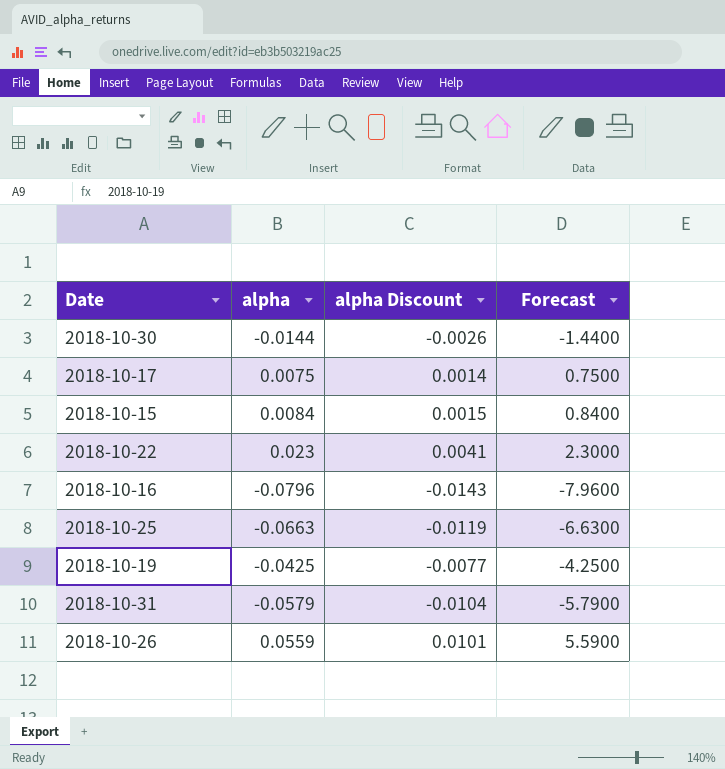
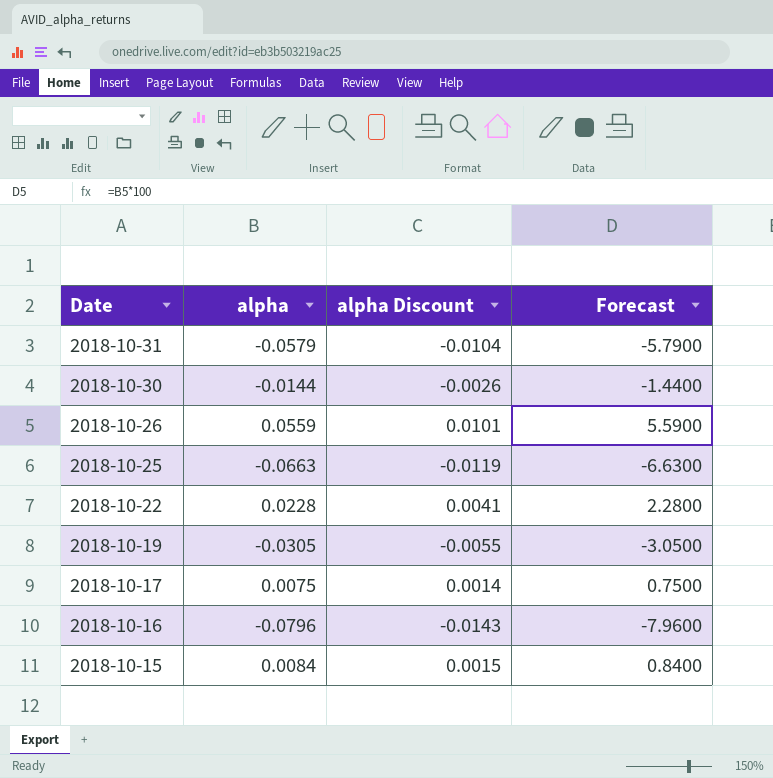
row order: none -> Date descending
2018-10-22 | alpha: 0.023 -> 0.0228
2018-10-22 | Forecast: 2.3000 -> 2.2800
2018-10-19 | alpha: -0.0425 -> -0.0305
2018-10-19 | alpha Discount: -0.0077 -> -0.0055
2018-10-19 | Forecast: -4.2500 -> -3.0500

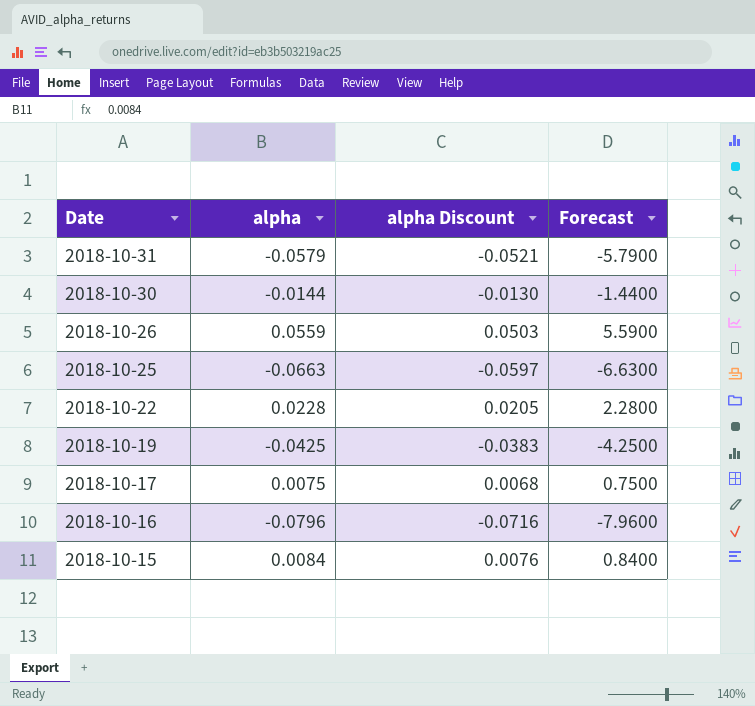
column alpha Discount | formula: [alpha] * 0.18 -> [alpha] * 0.9
2018-10-19 | alpha: -0.0305 -> -0.0425
2018-10-19 | Forecast: -3.0500 -> -4.2500

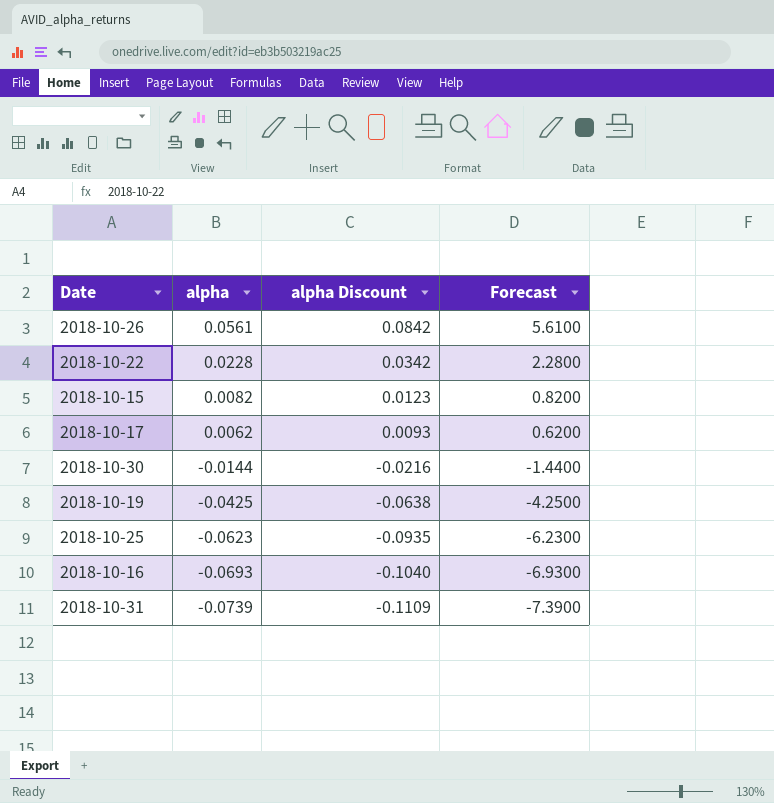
row order: Date descending -> alpha descending
column alpha Discount | formula: [alpha] * 0.9 -> [alpha] * 1.5
2018-10-26 | alpha: 0.0559 -> 0.0561
2018-10-26 | Forecast: 5.5900 -> 5.6100
2018-10-15 | alpha: 0.0084 -> 0.0082
2018-10-15 | Forecast: 0.8400 -> 0.8200
2018-10-17 | alpha: 0.0075 -> 0.0062
2018-10-17 | Forecast: 0.7500 -> 0.6200
2018-10-25 | alpha: -0.0663 -> -0.0623
2018-10-25 | Forecast: -6.6300 -> -6.2300
2018-10-16 | alpha: -0.0796 -> -0.0693
2018-10-16 | Forecast: -7.9600 -> -6.9300
2018-10-31 | alpha: -0.0579 -> -0.0739
2018-10-31 | Forecast: -5.7900 -> -7.3900

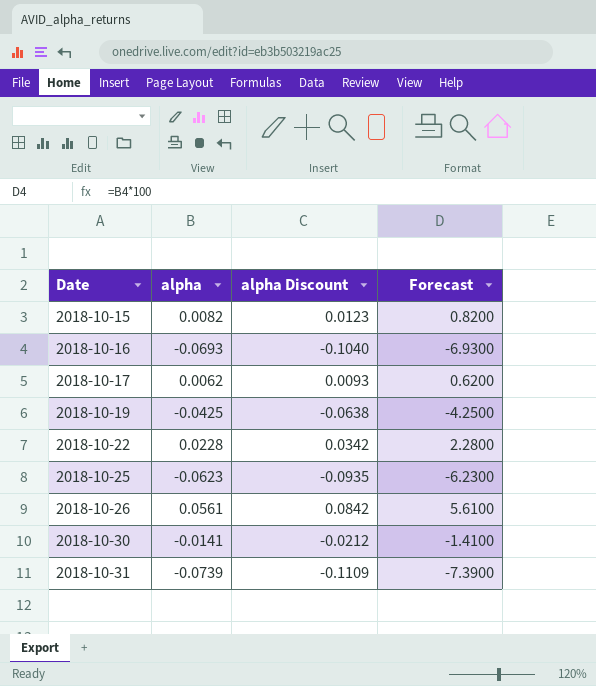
row order: alpha descending -> Date ascending
2018-10-30 | alpha: -0.0144 -> -0.0141
2018-10-30 | alpha Discount: -0.0216 -> -0.0212
2018-10-30 | Forecast: -1.4400 -> -1.4100

